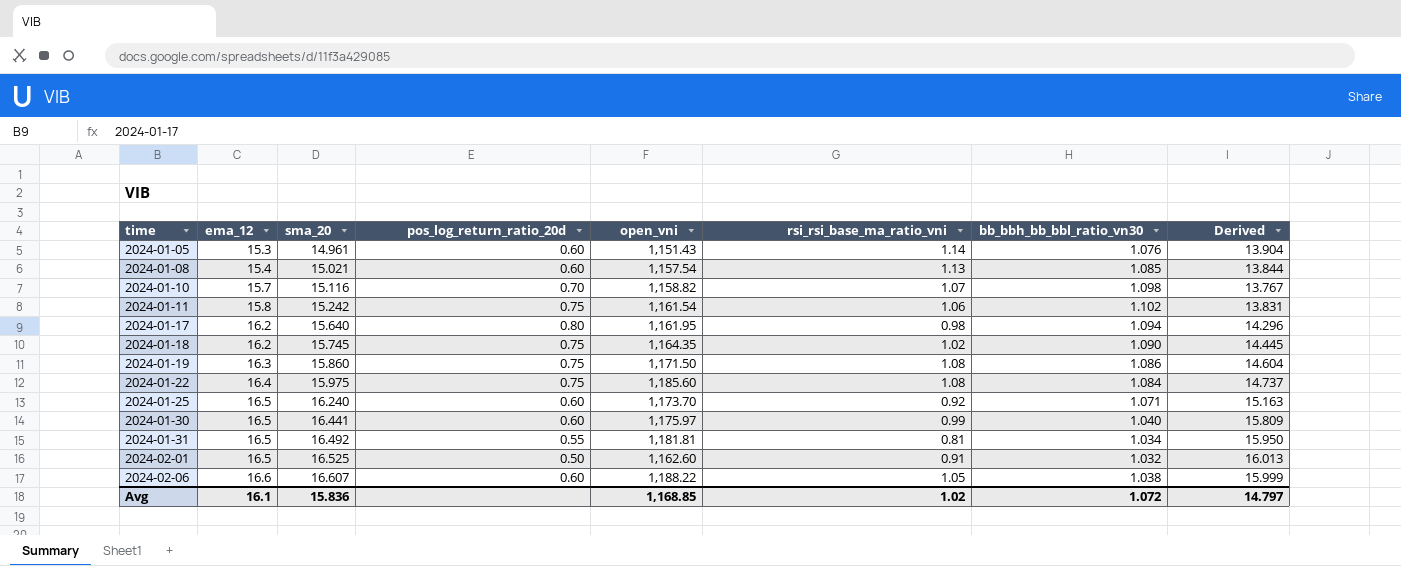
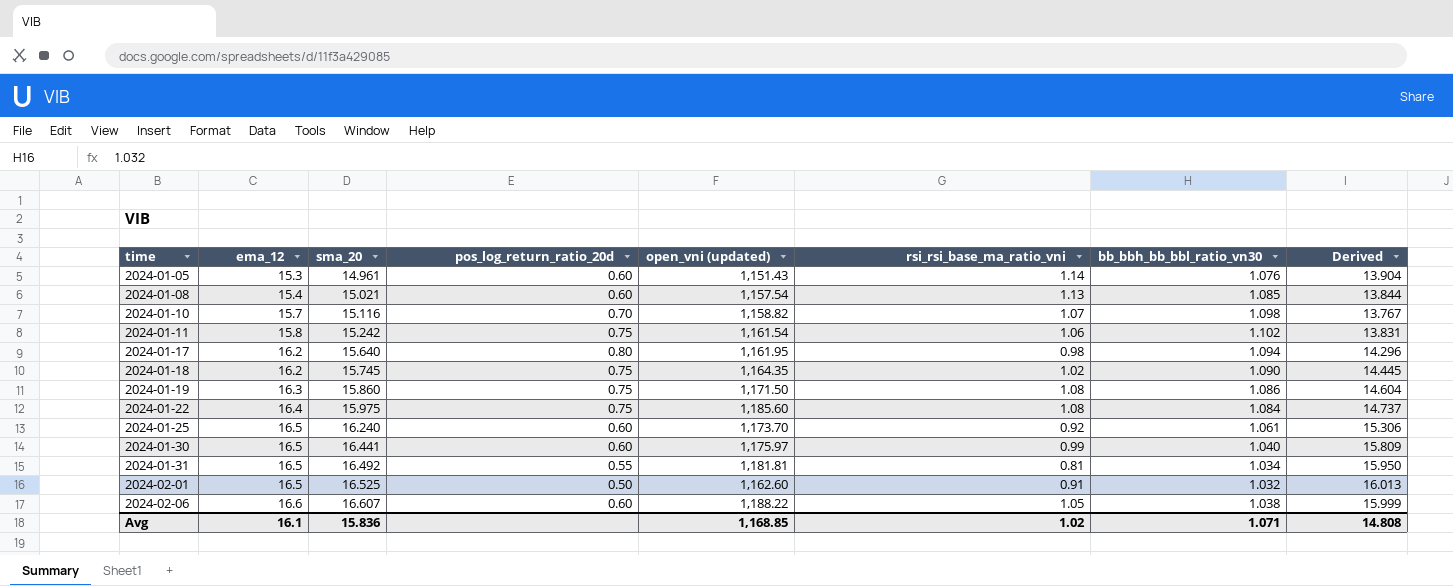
column name: open_vni -> open_vni (updated)
2024-01-25 | bb_bbh_bb_bbl_ratio_vn30: 1.071 -> 1.061
2024-01-25 | Derived: 15.163 -> 15.306
Avg | bb_bbh_bb_bbl_ratio_vn30: 1.072 -> 1.071
Avg | Derived: 14.797 -> 14.808

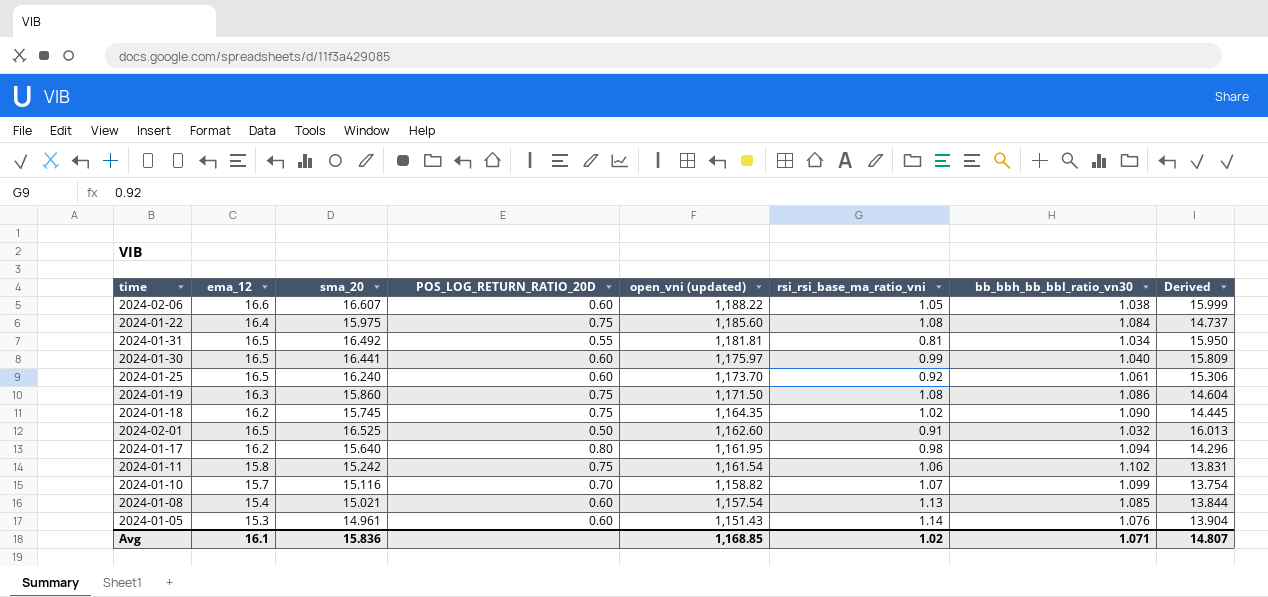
row order: time ascending -> open_vni (updated) descending
column name: pos_log_return_ratio_20d -> POS_LOG_RETURN_RATIO_20D
2024-01-10 | bb_bbh_bb_bbl_ratio_vn30: 1.098 -> 1.099
2024-01-10 | Derived: 13.767 -> 13.754
Avg | Derived: 14.808 -> 14.807

